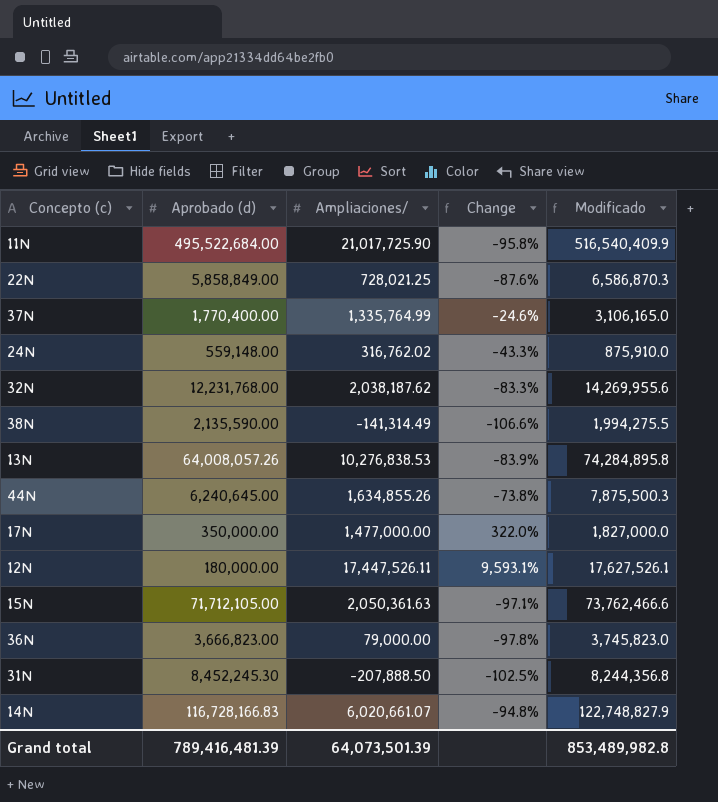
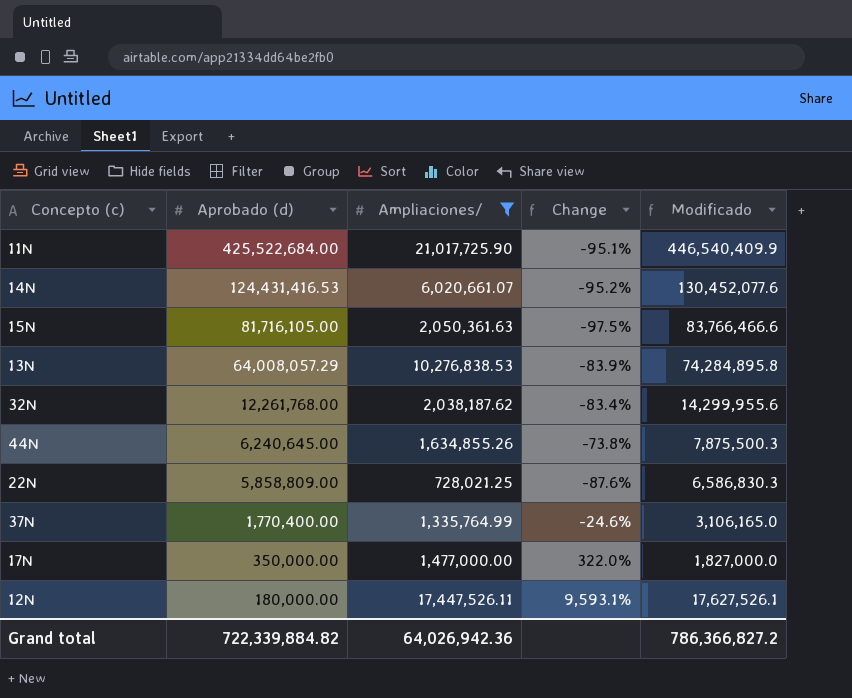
filter: none -> Ampliaciones/ >= 728,021.25
row order: none -> Aprobado (d) descending
11N | Aprobado (d): 495,522,684.00 -> 425,522,684.00
11N | Change: -95.8% -> -95.1%
11N | Modificado: 516,540,409.9 -> 446,540,409.9
14N | Aprobado (d): 116,728,166.83 -> 124,431,416.53
14N | Change: -94.8% -> -95.2%
14N | Modificado: 122,748,827.9 -> 130,452,077.6
15N | Aprobado (d): 71,712,105.00 -> 81,716,105.00
15N | Change: -97.1% -> -97.5%
15N | Modificado: 73,762,466.6 -> 83,766,466.6
13N | Aprobado (d): 64,008,057.26 -> 64,008,057.29
32N | Aprobado (d): 12,231,768.00 -> 12,261,768.00
32N | Change: -83.3% -> -83.4%
32N | Modificado: 14,269,955.6 -> 14,299,955.6
22N | Aprobado (d): 5,858,849.00 -> 5,858,809.00
22N | Modificado: 6,586,870.3 -> 6,586,830.3
Grand total | Aprobado (d): 789,416,481.39 -> 722,339,884.82
Grand total | Ampliaciones/: 64,073,501.39 -> 64,026,942.36
Grand total | Modificado: 853,489,982.8 -> 786,366,827.2

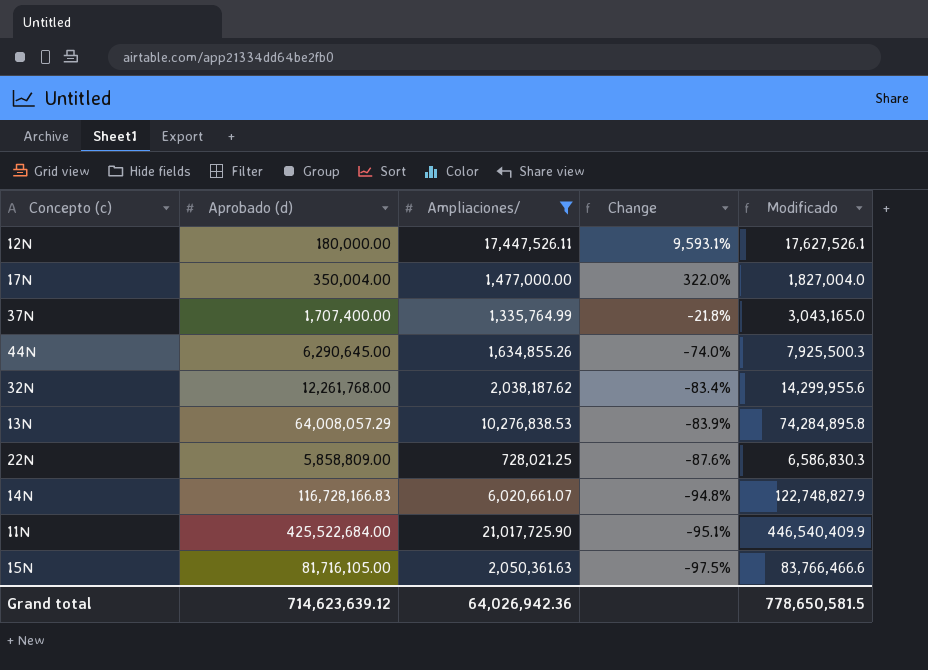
row order: Aprobado (d) descending -> Change descending
17N | Aprobado (d): 350,000.00 -> 350,004.00
17N | Modificado: 1,827,000.0 -> 1,827,004.0
37N | Aprobado (d): 1,770,400.00 -> 1,707,400.00
37N | Change: -24.6% -> -21.8%
37N | Modificado: 3,106,165.0 -> 3,043,165.0
44N | Aprobado (d): 6,240,645.00 -> 6,290,645.00
44N | Change: -73.8% -> -74.0%
44N | Modificado: 7,875,500.3 -> 7,925,500.3
14N | Aprobado (d): 124,431,416.53 -> 116,728,166.83
14N | Change: -95.2% -> -94.8%
14N | Modificado: 130,452,077.6 -> 122,748,827.9
Grand total | Aprobado (d): 722,339,884.82 -> 714,623,639.12
Grand total | Modificado: 786,366,827.2 -> 778,650,581.5

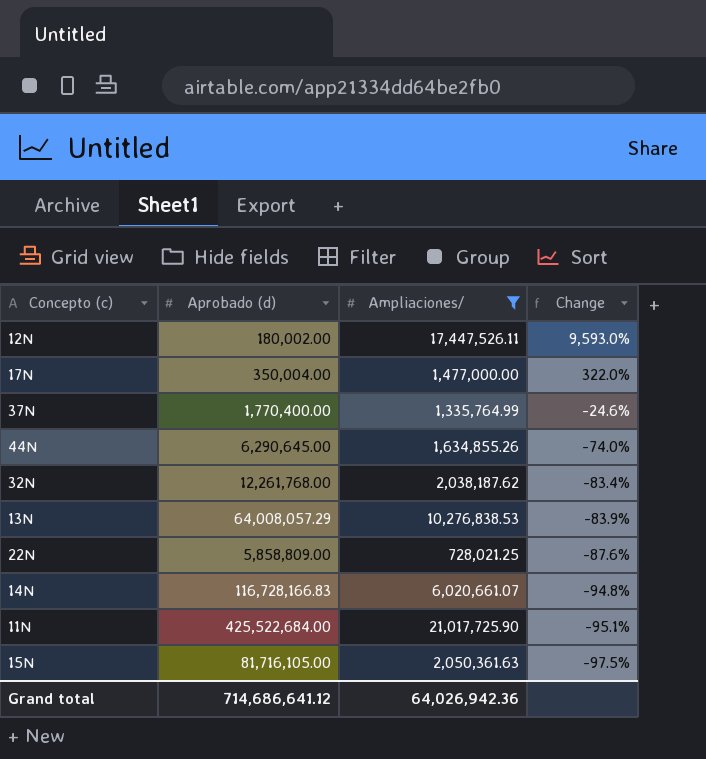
column Modificado | formula: [Aprobado (d)] + [Ampliaciones/] -> none
12N | Aprobado (d): 180,000.00 -> 180,002.00
12N | Change: 9,593.1% -> 9,593.0%
37N | Aprobado (d): 1,707,400.00 -> 1,770,400.00
37N | Change: -21.8% -> -24.6%
Grand total | Aprobado (d): 714,623,639.12 -> 714,686,641.12

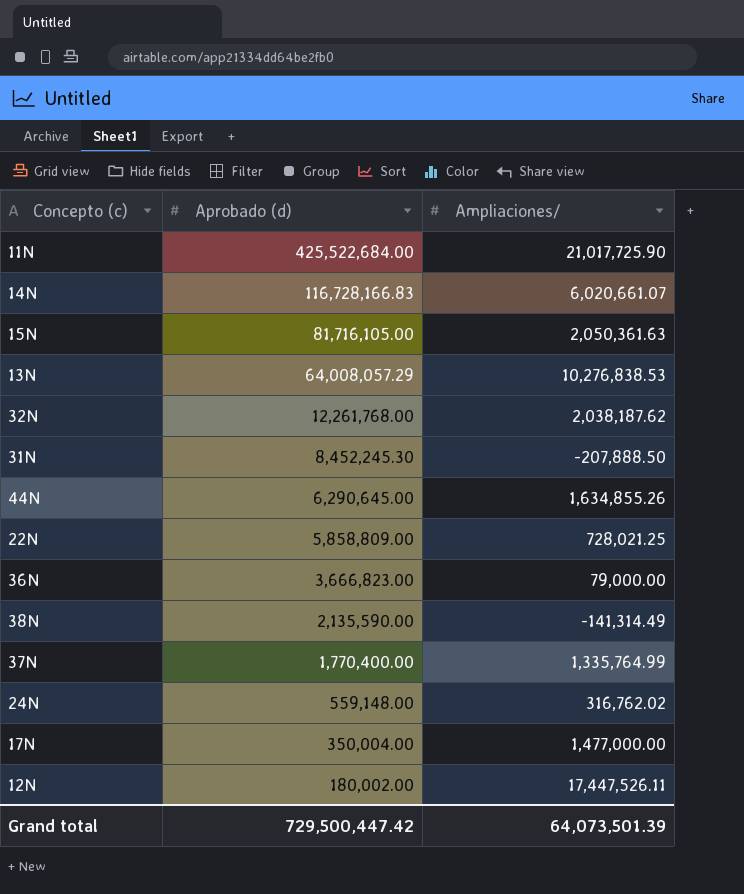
filter: Ampliaciones/ >= 728,021.25 -> none
row order: Change descending -> Aprobado (d) descending
column Change | formula: ([Ampliaciones/] - [Aprobado (d)]) / [Aprobado (d)] -> none
Grand total | Aprobado (d): 714,686,641.12 -> 729,500,447.42
Grand total | Ampliaciones/: 64,026,942.36 -> 64,073,501.39

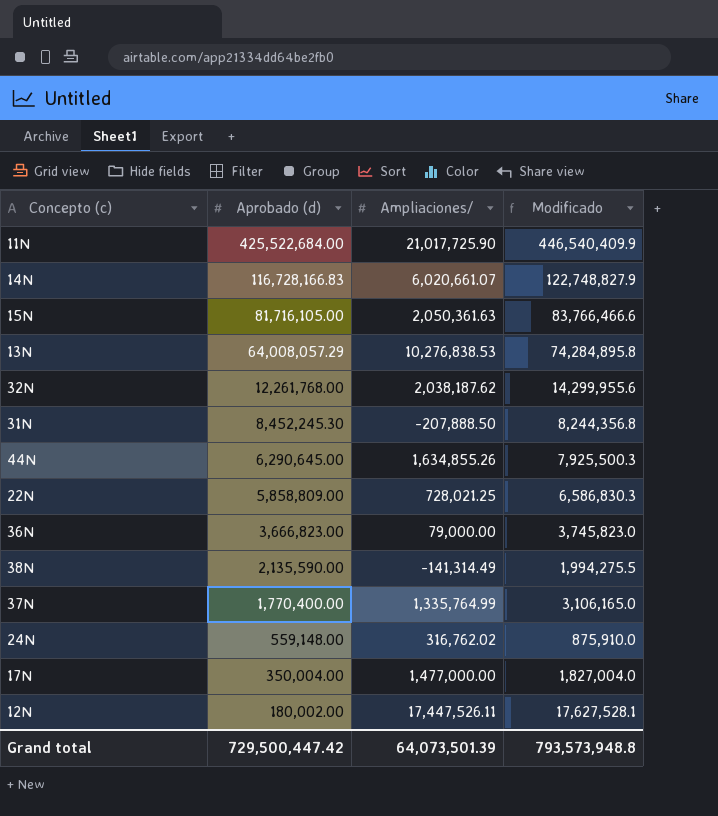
column Modificado | formula: none -> [Aprobado (d)] + [Ampliaciones/]

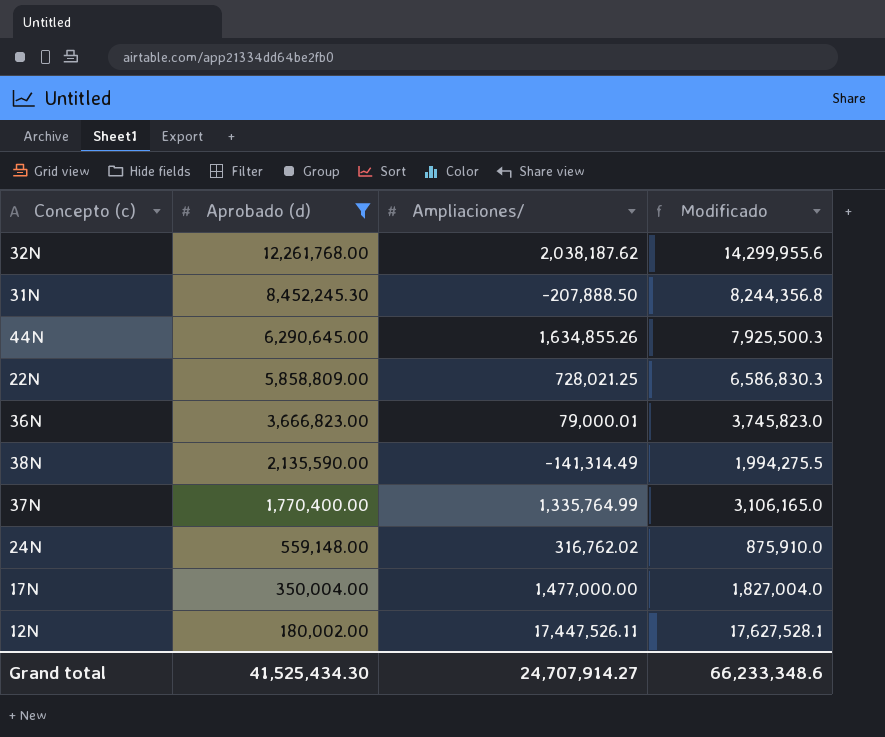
filter: none -> Aprobado (d) <= 12,261,768.00
36N | Ampliaciones/: 79,000.00 -> 79,000.01
Grand total | Aprobado (d): 729,500,447.42 -> 41,525,434.30
Grand total | Ampliaciones/: 64,073,501.39 -> 24,707,914.27
Grand total | Modificado: 793,573,948.8 -> 66,233,348.6

